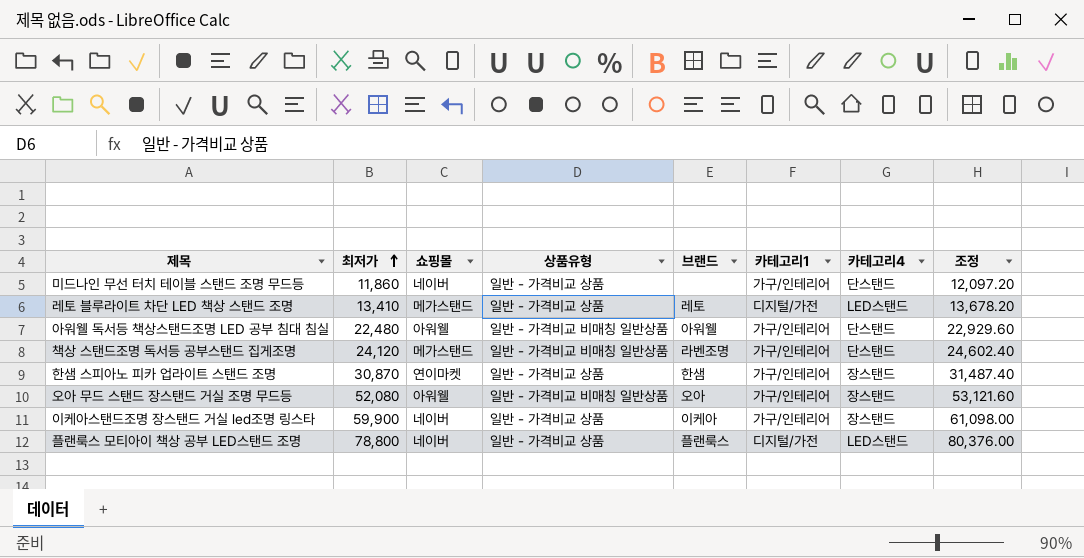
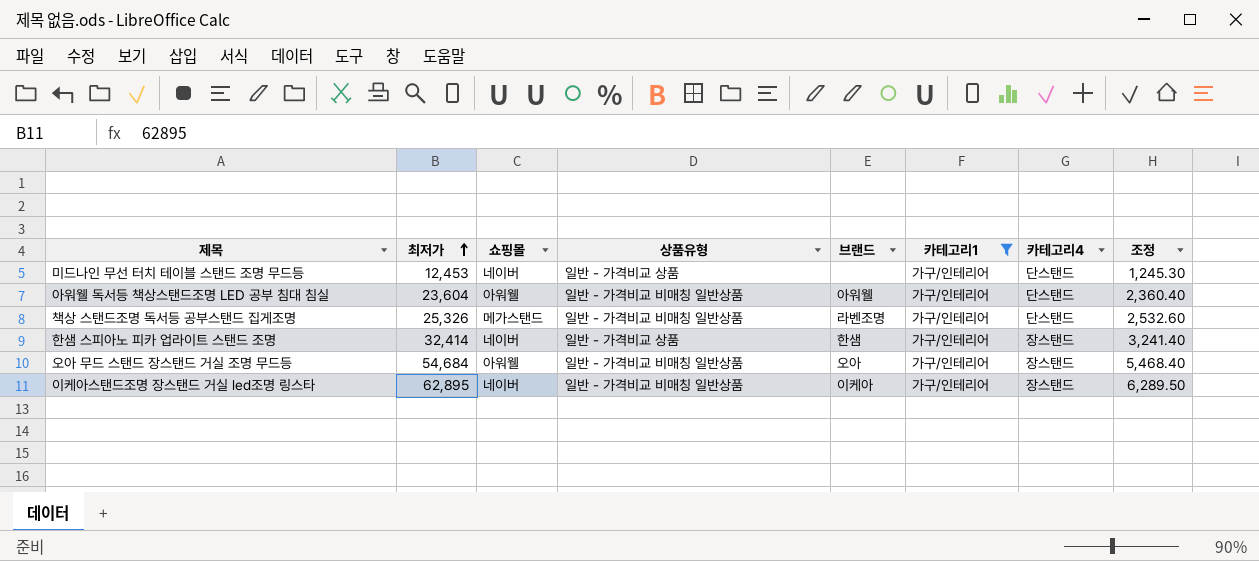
filter: none -> 카테고리1 = 가구/인테리어
column 조정 | formula: [최저가] * 1.02 -> [최저가] * 0.1
미드나인 무선 터치 테이블 스탠드 조명 무드등 | 최저가: 11,860 -> 12,453
아워웰 독서등 책상스탠드조명 LED 공부 침대 침실 | 최저가: 22,480 -> 23,604
책상 스탠드조명 독서등 공부스탠드 집게조명 | 최저가: 24,120 -> 25,326
한샘 스피아노 피카 업라이트 스탠드 조명 | 최저가: 30,870 -> 32,414
한샘 스피아노 피카 업라이트 스탠드 조명 | 쇼핑몰: 연이마켓 -> 네이버
오아 무드 스탠드 장스탠드 거실 조명 무드등 | 최저가: 52,080 -> 54,684
이케아스탠드조명 장스탠드 거실 led조명 링스타 | 최저가: 59,900 -> 62,895
이케아스탠드조명 장스탠드 거실 led조명 링스타 | 상품유형: 일반 - 가격비교 상품 -> 일반 - 가격비교 비매칭 일반상품

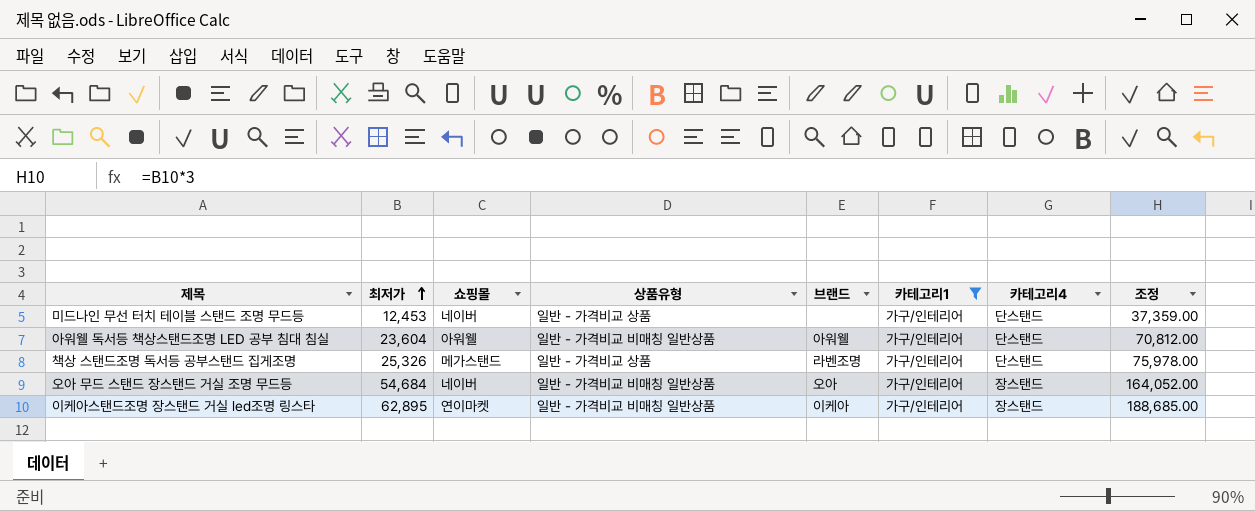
column 조정 | formula: [최저가] * 0.1 -> [최저가] * 3
row 한샘 스피아노 피카 업라이트 스탠드 조명: 32,414 | 네이버 | 일반 - 가격비교 상품 | 한샘 | 가구/인테리어 | 장스탠드 | 3,241.40 -> none
책상 스탠드조명 독서등 공부스탠드 집게조명 | 상품유형: 일반 - 가격비교 비매칭 일반상품 -> 일반 - 가격비교 상품
오아 무드 스탠드 장스탠드 거실 조명 무드등 | 쇼핑몰: 아워웰 -> 네이버
이케아스탠드조명 장스탠드 거실 led조명 링스타 | 쇼핑몰: 네이버 -> 연이마켓

